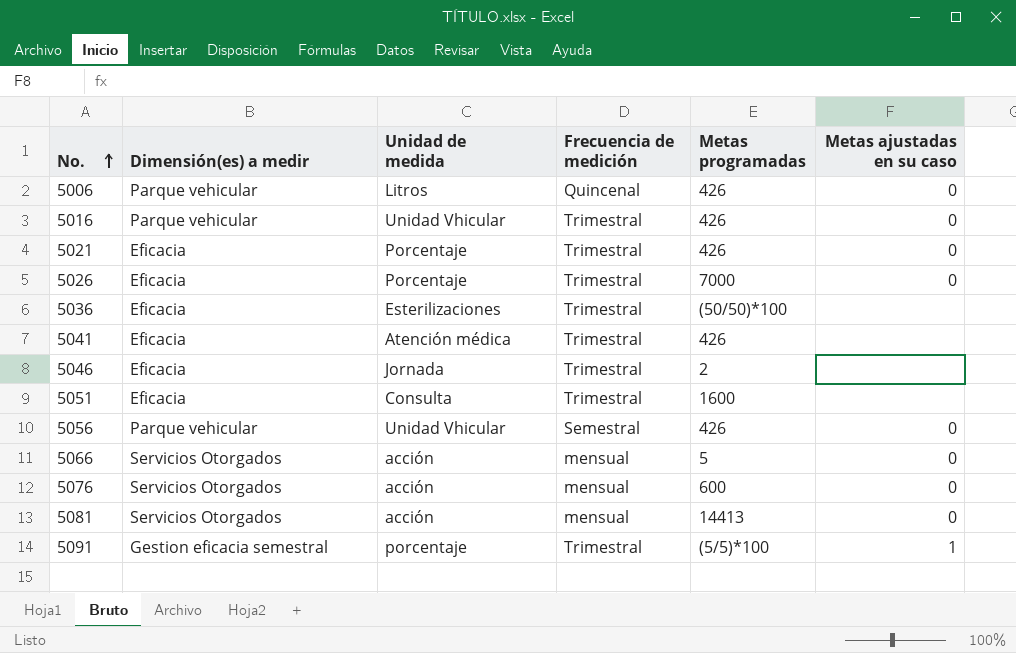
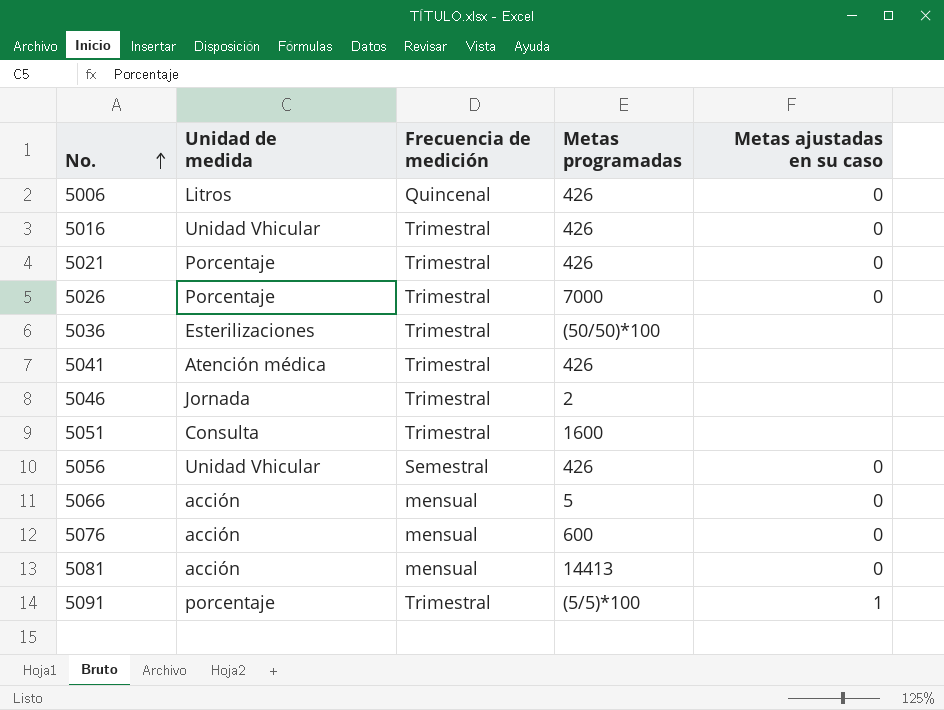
column Dimensión(es) a medir | position: 2 -> none

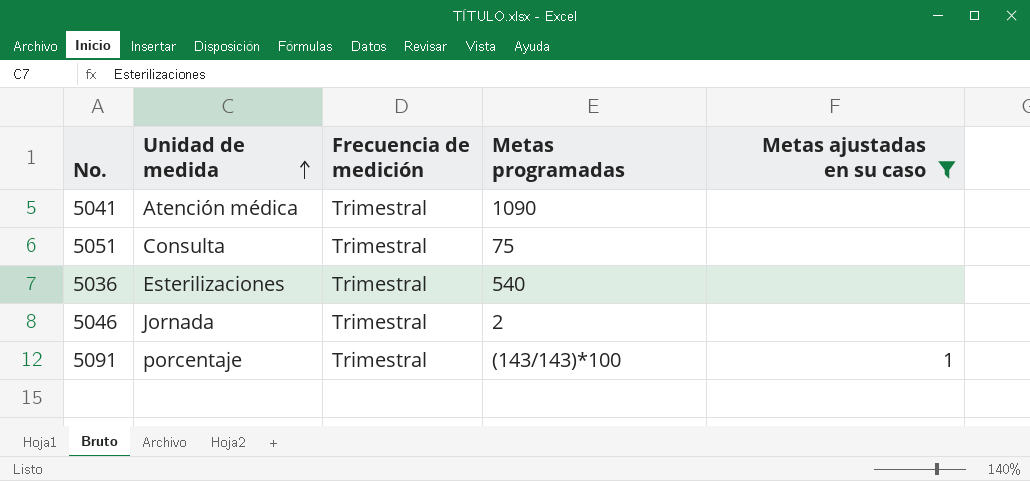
filter: none -> Metas ajustadas en su caso != 0
row order: No. ascending -> Unidad de medida ascending
5041 | Metas programadas: 426 -> 1090
5051 | Metas programadas: 1600 -> 75
5036 | Metas programadas: (50/50)*100 -> 540
5091 | Metas programadas: (5/5)*100 -> (143/143)*100

